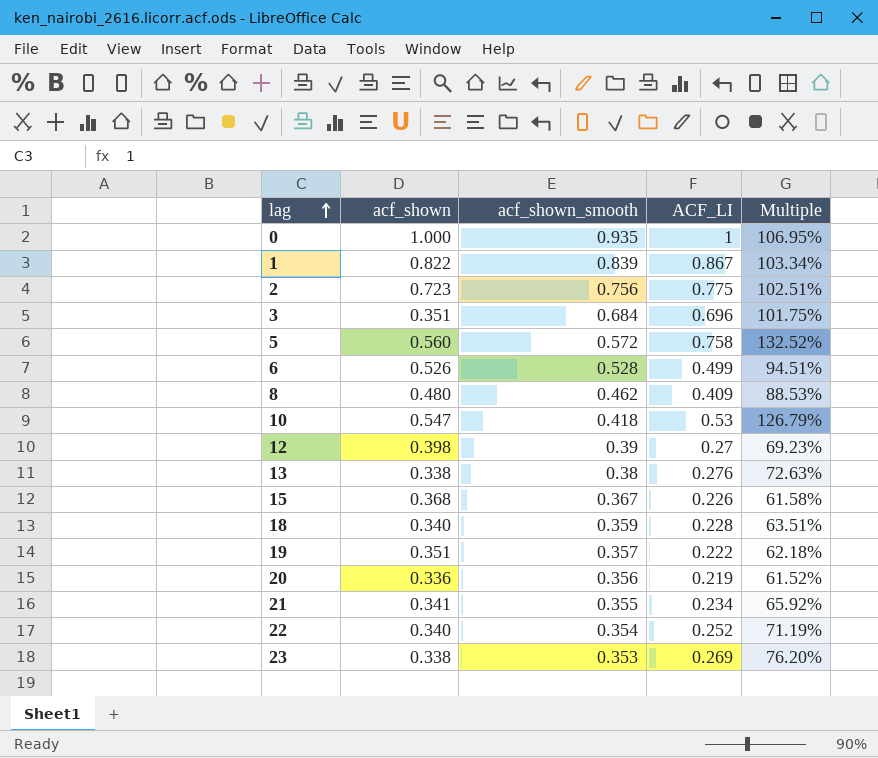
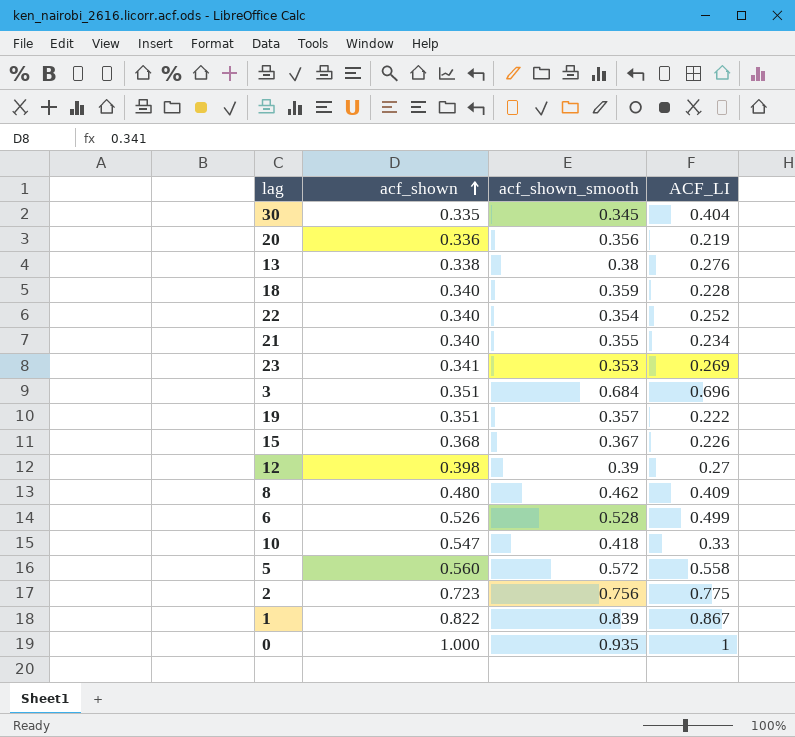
row order: lag ascending -> acf_shown ascending
column Multiple | formula: [ACF_LI] / [acf_shown_smooth] -> none
row 30: none -> 0.335 | 0.345 | 0.404
21 | acf_shown: 0.341 -> 0.340
23 | acf_shown: 0.338 -> 0.341
10 | ACF_LI: 0.53 -> 0.33
5 | ACF_LI: 0.758 -> 0.558

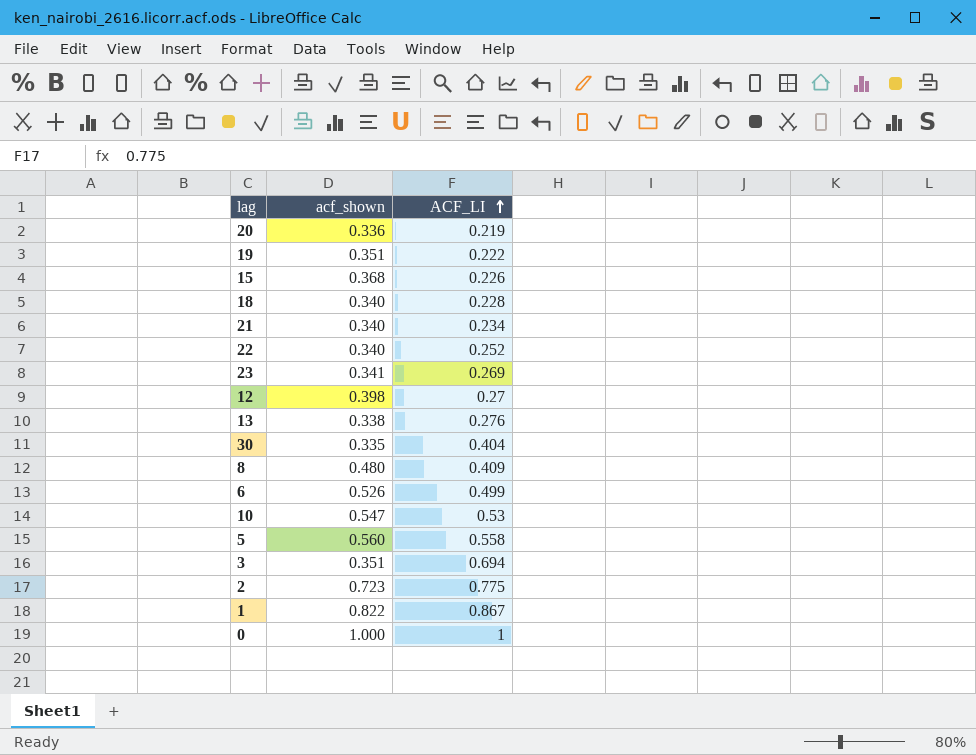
row order: acf_shown ascending -> ACF_LI ascending
column acf_shown_smooth | position: 3 -> none
10 | ACF_LI: 0.33 -> 0.53
3 | ACF_LI: 0.696 -> 0.694

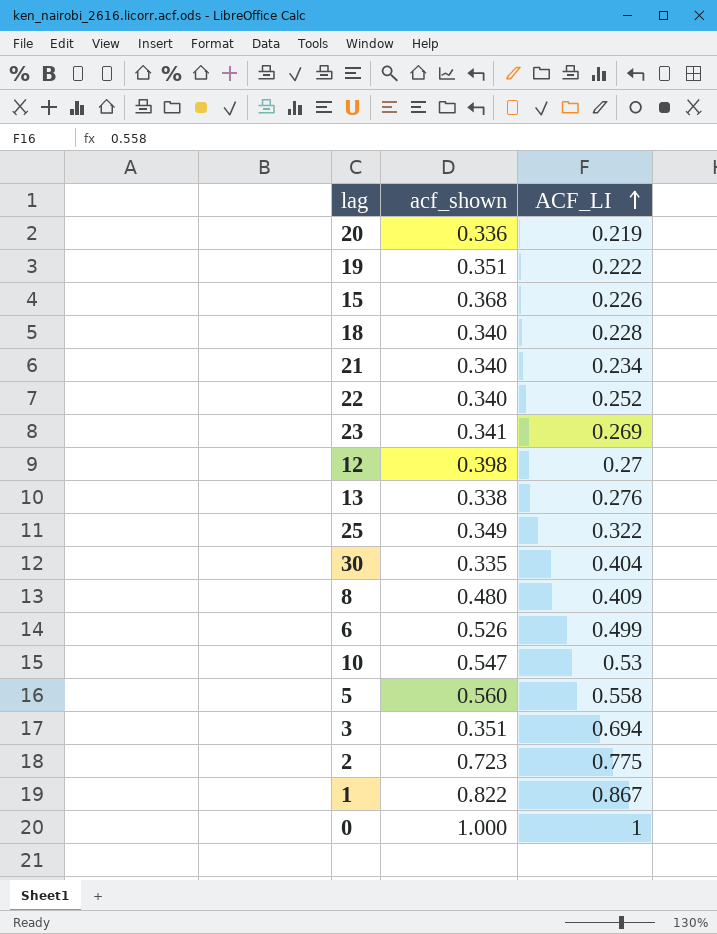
row 25: none -> 0.349 | 0.322

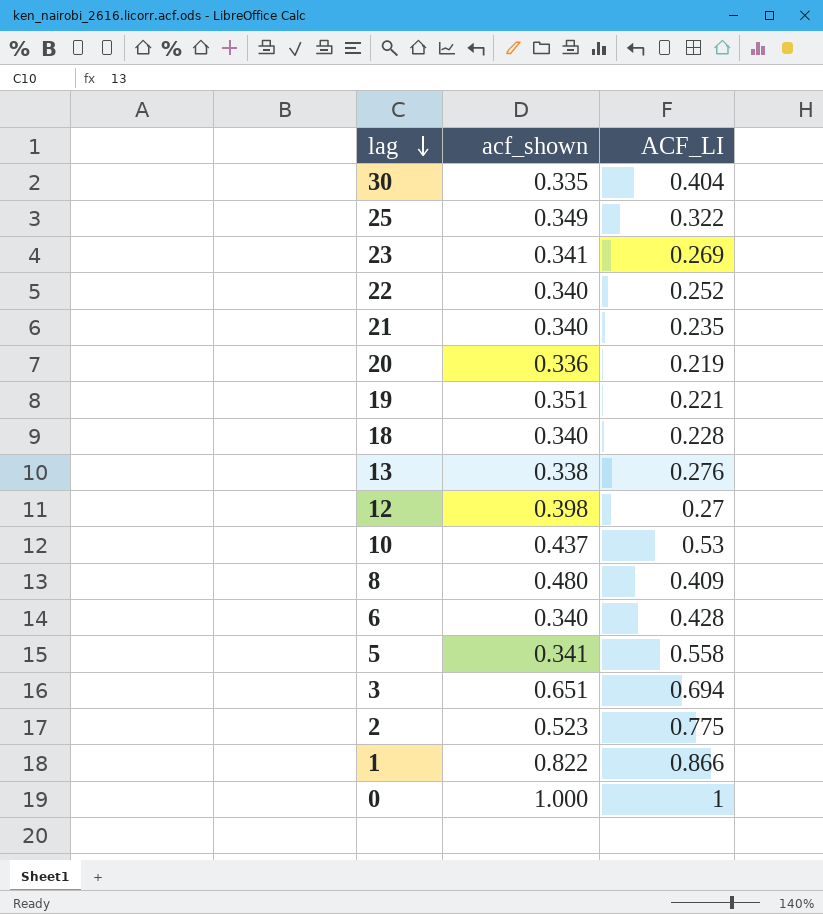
row order: ACF_LI ascending -> lag descending
row 15: 0.368 | 0.226 -> none
21 | ACF_LI: 0.234 -> 0.235
19 | ACF_LI: 0.222 -> 0.221
10 | acf_shown: 0.547 -> 0.437
6 | acf_shown: 0.526 -> 0.340
6 | ACF_LI: 0.499 -> 0.428
5 | acf_shown: 0.560 -> 0.341
3 | acf_shown: 0.351 -> 0.651
2 | acf_shown: 0.723 -> 0.523
1 | ACF_LI: 0.867 -> 0.866

